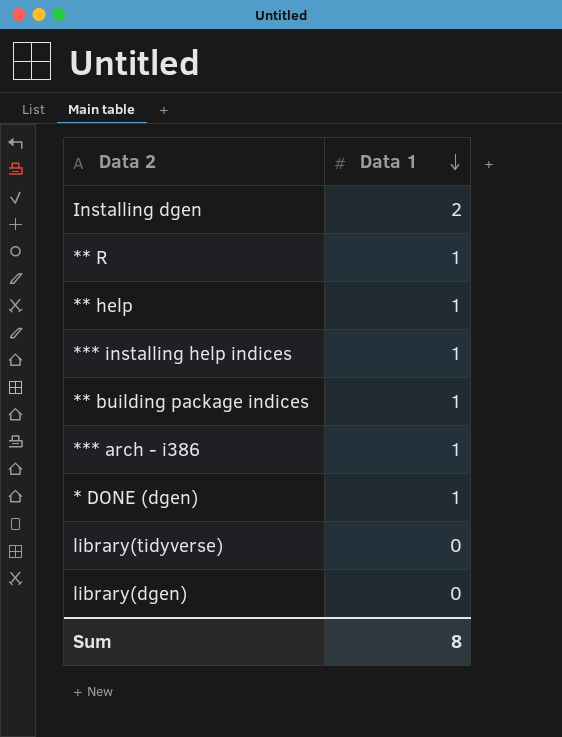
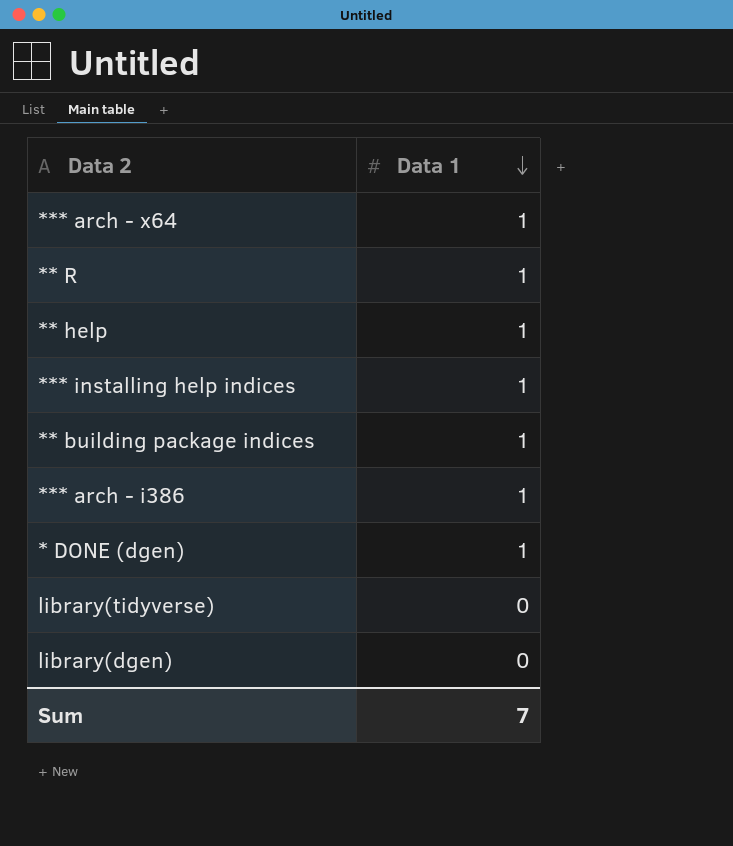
row Installing dgen: 2 -> none
row *** arch - x64: none -> 1
Sum | Data 1: 8 -> 7

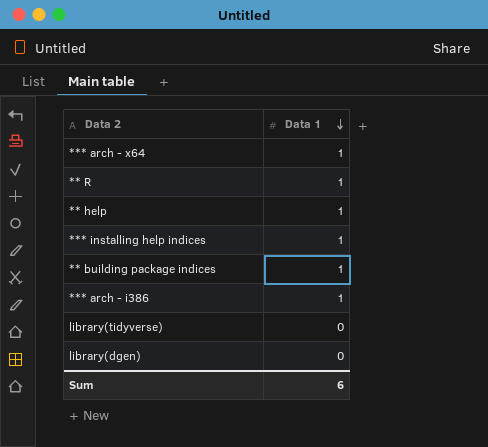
row * DONE (dgen): 1 -> none
Sum | Data 1: 7 -> 6

